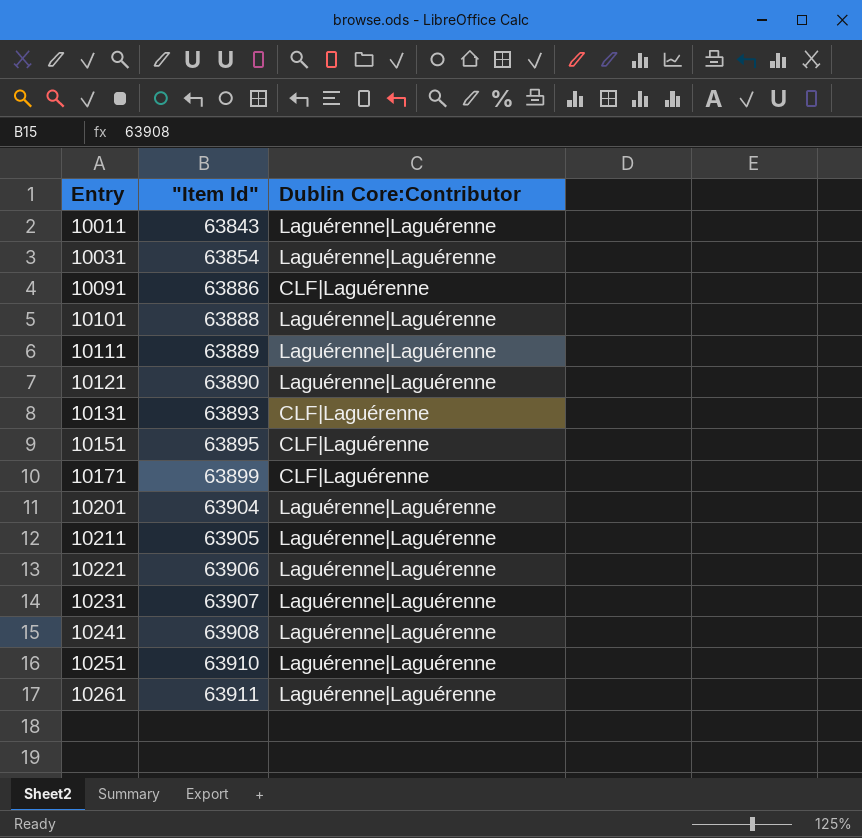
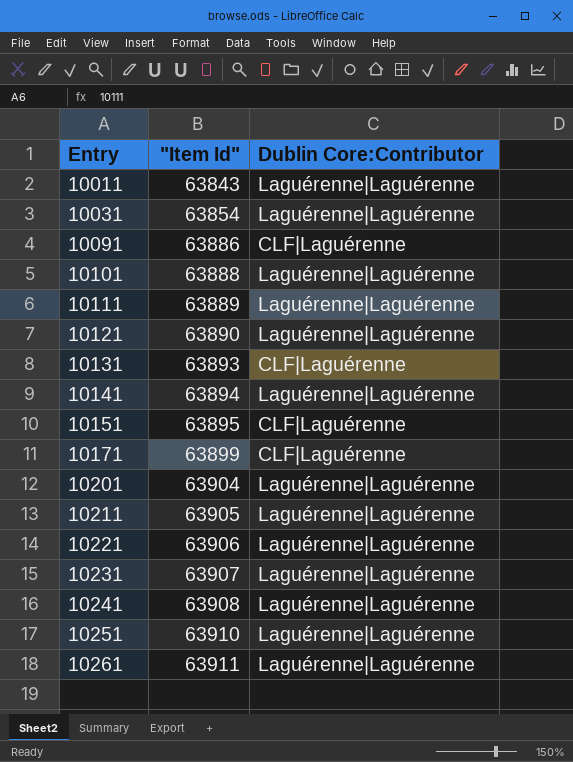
row 10141: none -> 63894 | Laguérenne|Laguérenne

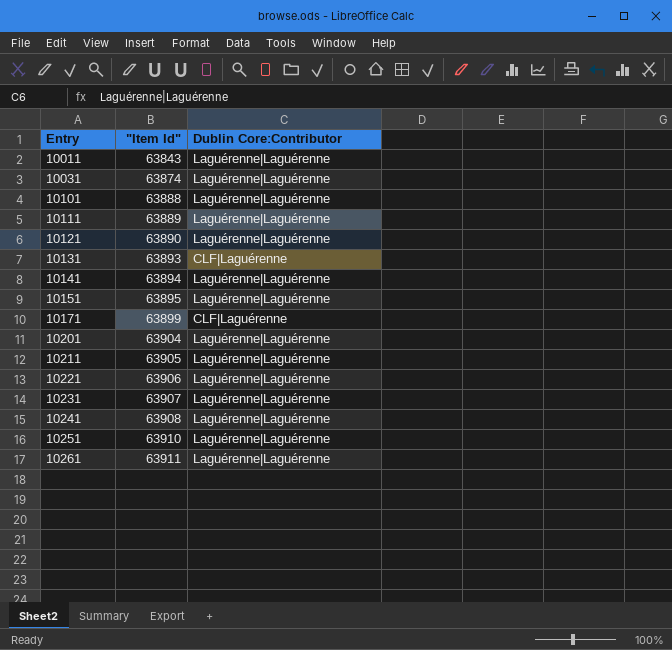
row 10091: 63886 | CLF|Laguérenne -> none
10031 | "Item Id": 63854 -> 63874
10151 | Dublin Core:Contributor: CLF|Laguérenne -> Laguérenne|Laguérenne

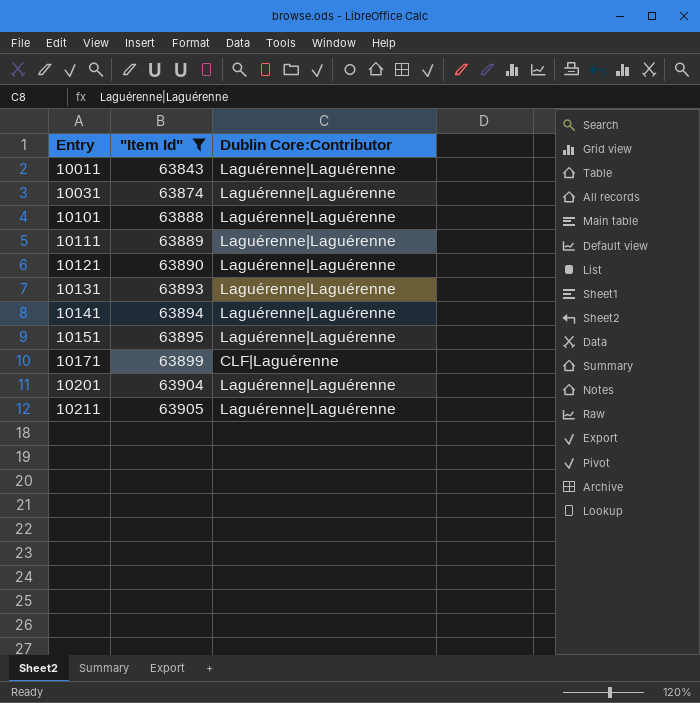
filter: none -> "Item Id" <= 63905
10131 | Dublin Core:Contributor: CLF|Laguérenne -> Laguérenne|Laguérenne

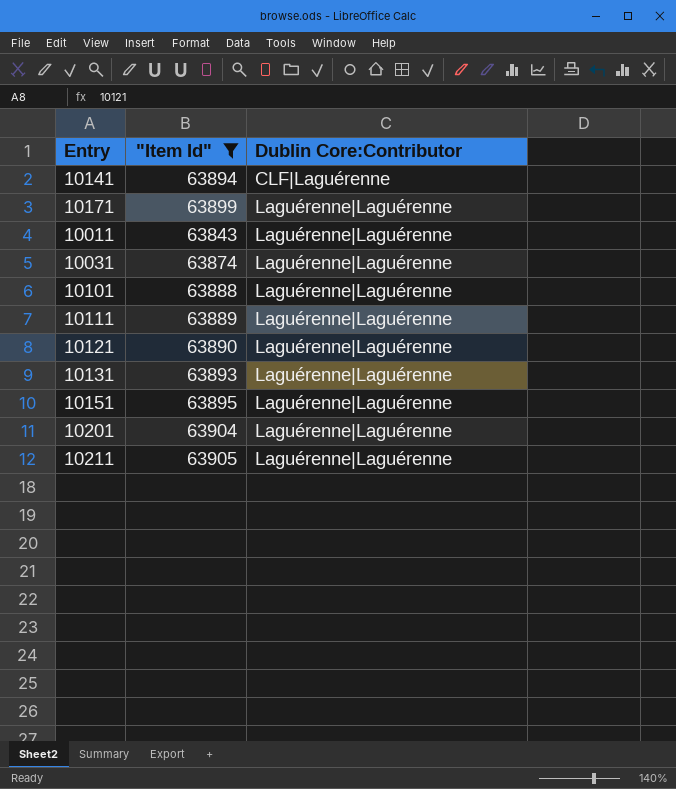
row order: Entry ascending -> Dublin Core:Contributor ascending
10141 | Dublin Core:Contributor: Laguérenne|Laguérenne -> CLF|Laguérenne
10171 | Dublin Core:Contributor: CLF|Laguérenne -> Laguérenne|Laguérenne

